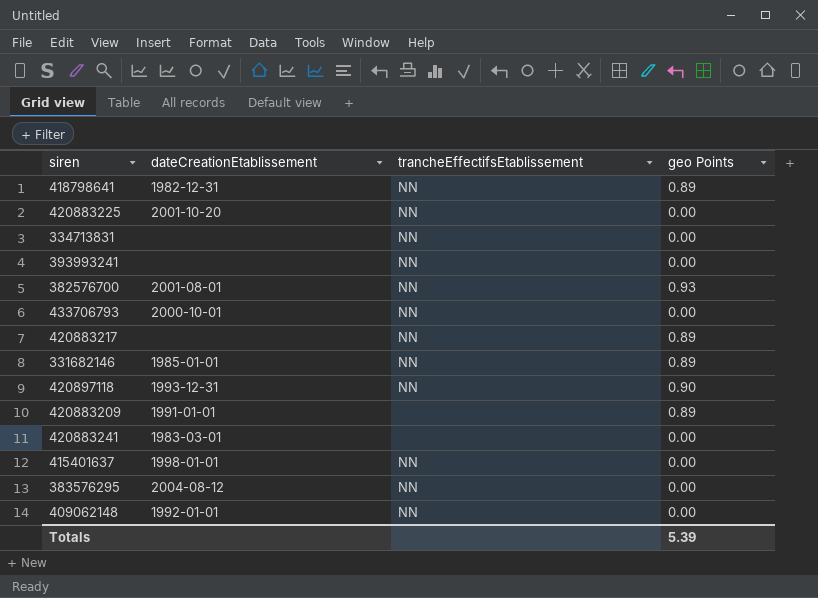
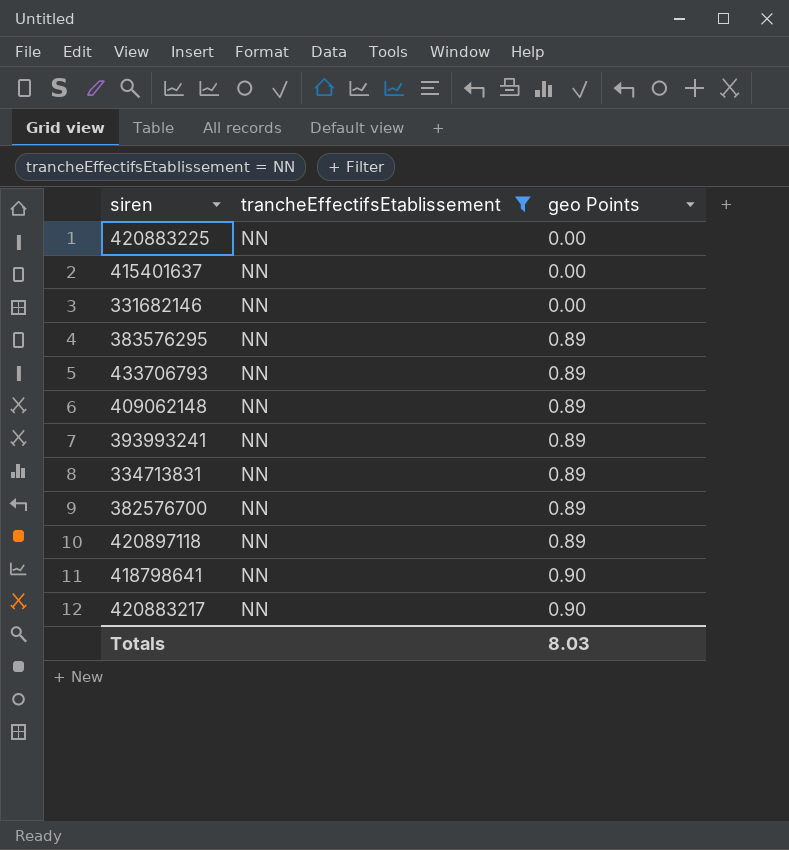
filter: none -> trancheEffectifsEtablissement = NN
row order: none -> geo Points ascending
column dateCreationEtablissement | position: 2 -> none
331682146 | geo Points: 0.89 -> 0.00
383576295 | geo Points: 0.00 -> 0.89
433706793 | geo Points: 0.00 -> 0.89
409062148 | geo Points: 0.00 -> 0.89
393993241 | geo Points: 0.00 -> 0.89
334713831 | geo Points: 0.00 -> 0.89
382576700 | geo Points: 0.93 -> 0.89
420897118 | geo Points: 0.90 -> 0.89
418798641 | geo Points: 0.89 -> 0.90
420883217 | geo Points: 0.89 -> 0.90
Totals | geo Points: 5.39 -> 8.03

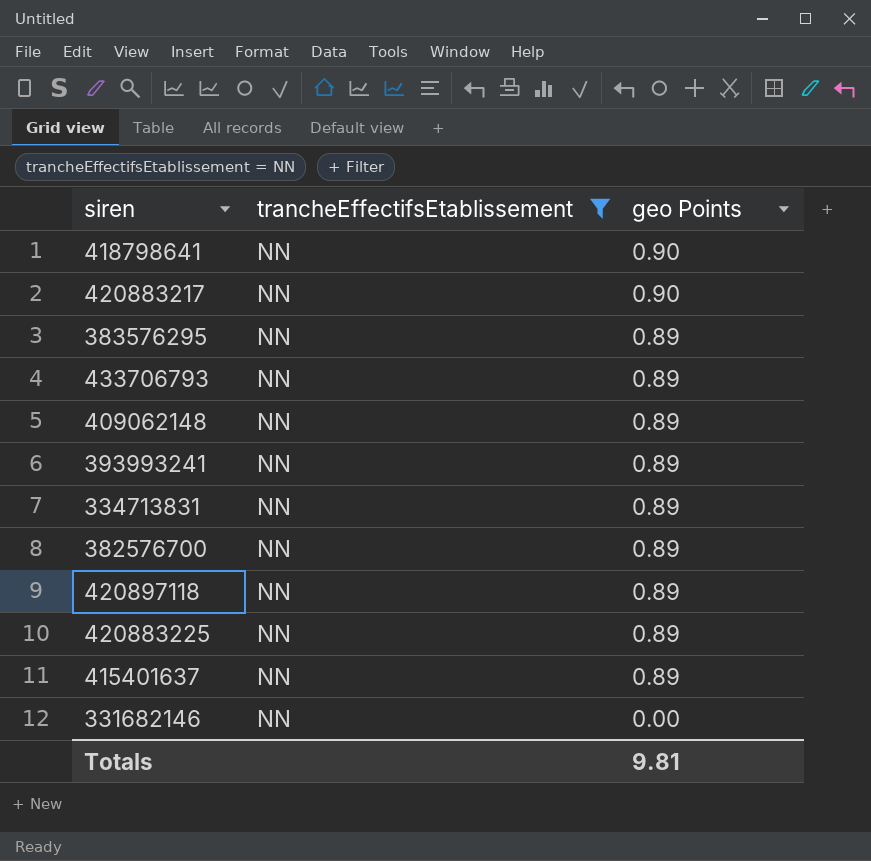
row order: geo Points ascending -> geo Points descending
420883225 | geo Points: 0.00 -> 0.89
415401637 | geo Points: 0.00 -> 0.89
Totals | geo Points: 8.03 -> 9.81

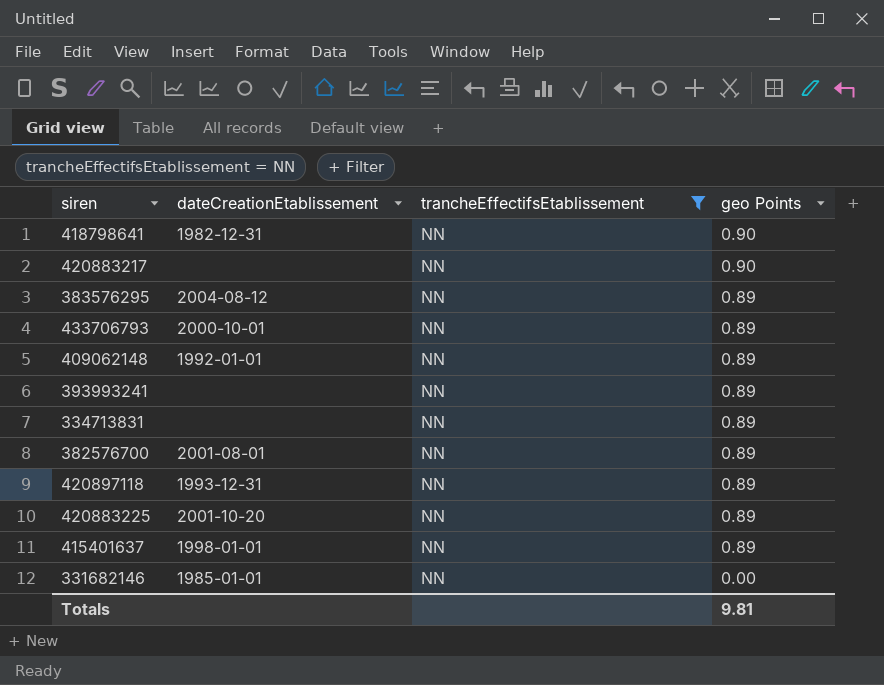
column dateCreationEtablissement | position: none -> 2

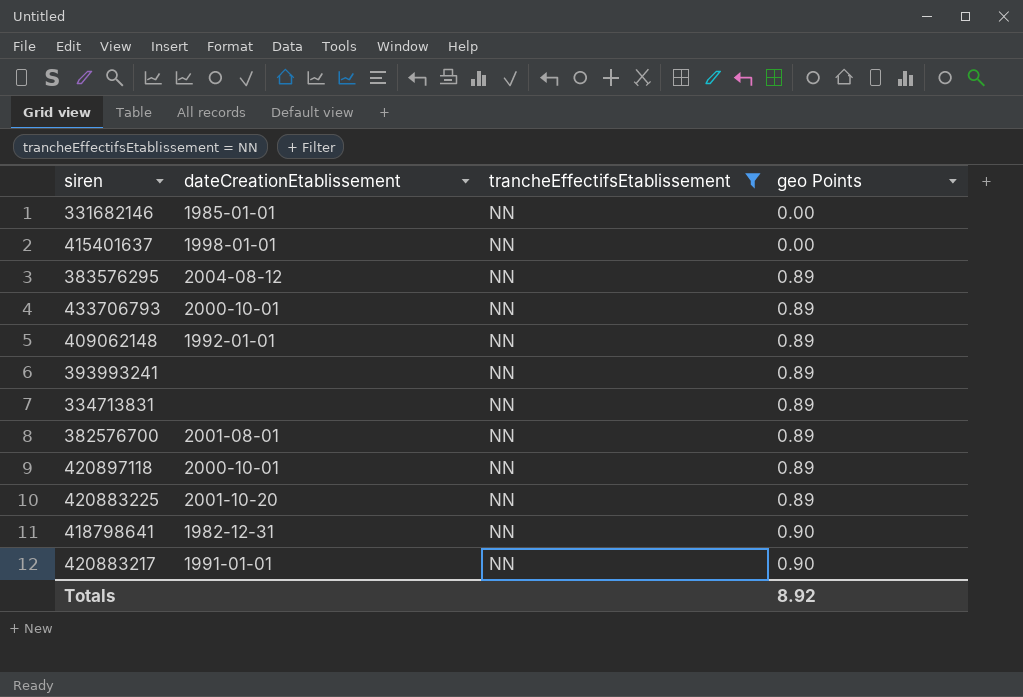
row order: geo Points descending -> geo Points ascending
415401637 | geo Points: 0.89 -> 0.00
420897118 | dateCreationEtablissement: 1993-12-31 -> 2000-10-01
420883217 | dateCreationEtablissement: none -> 1991-01-01
Totals | geo Points: 9.81 -> 8.92

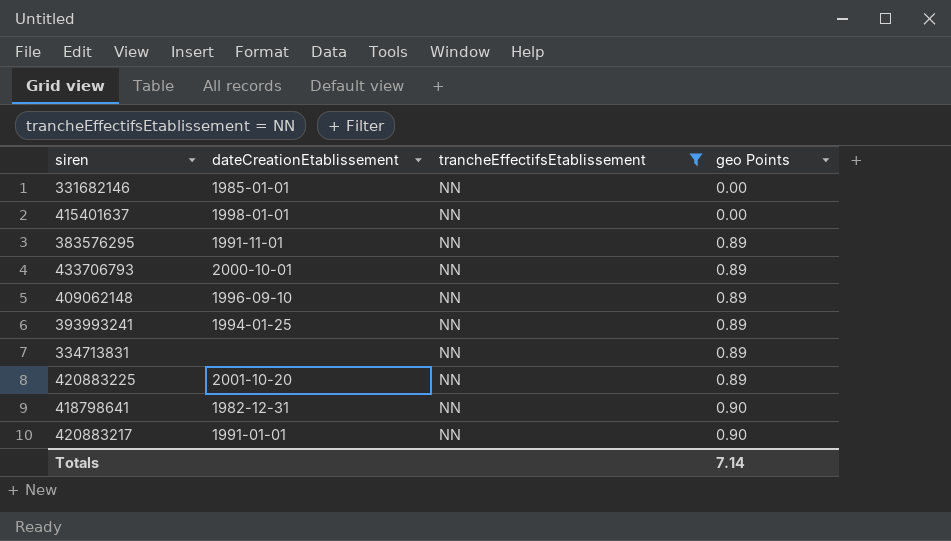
row 382576700: 2001-08-01 | NN | 0.89 -> none
row 420897118: 2000-10-01 | NN | 0.89 -> none
383576295 | dateCreationEtablissement: 2004-08-12 -> 1991-11-01
409062148 | dateCreationEtablissement: 1992-01-01 -> 1996-09-10
393993241 | dateCreationEtablissement: none -> 1994-01-25
Totals | geo Points: 8.92 -> 7.14

